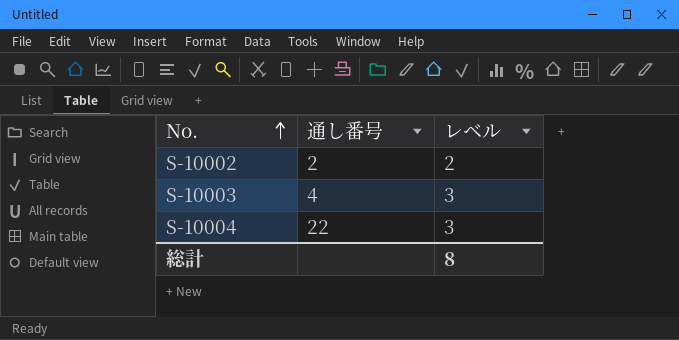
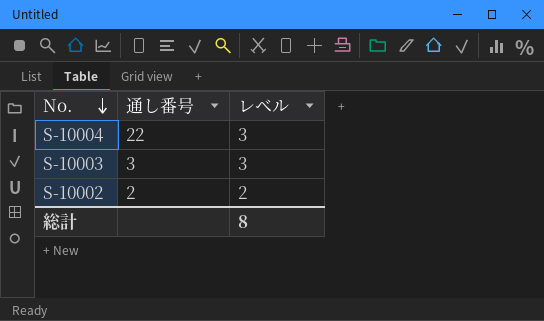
row order: No. ascending -> No. descending
S-10003 | 通し番号: 4 -> 3

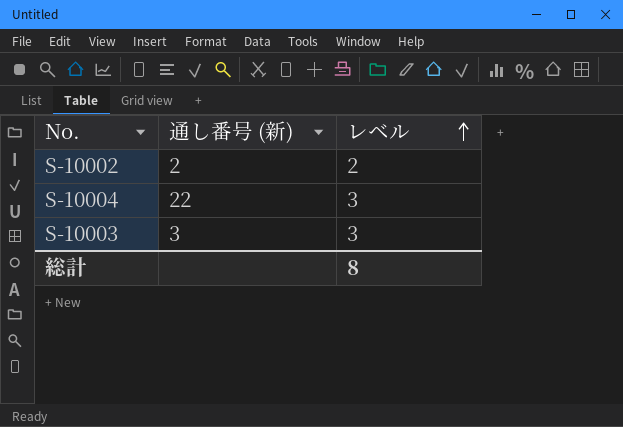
row order: No. descending -> レベル ascending
column name: 通し番号 -> 通し番号 (新)

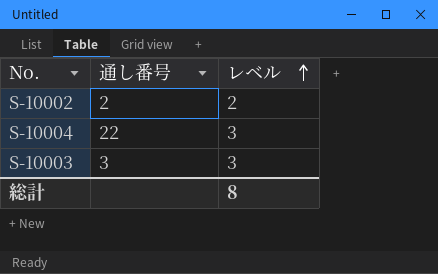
column name: 通し番号 (新) -> 通し番号

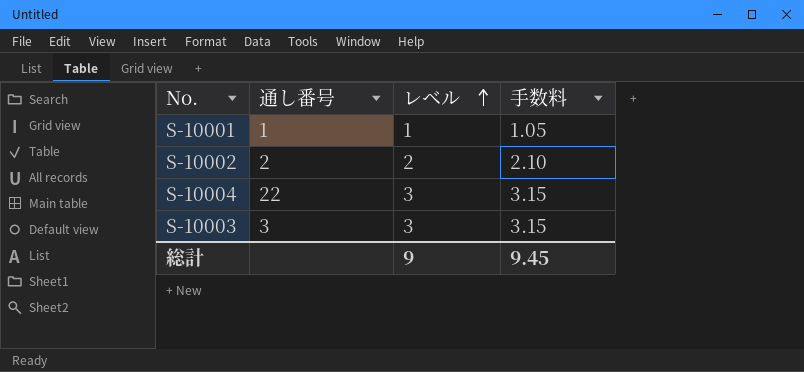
column 手数料 | formula: none -> [レベル] * 1.05
row S-10001: none -> 1 | 1 | 1.05
総計 | レベル: 8 -> 9

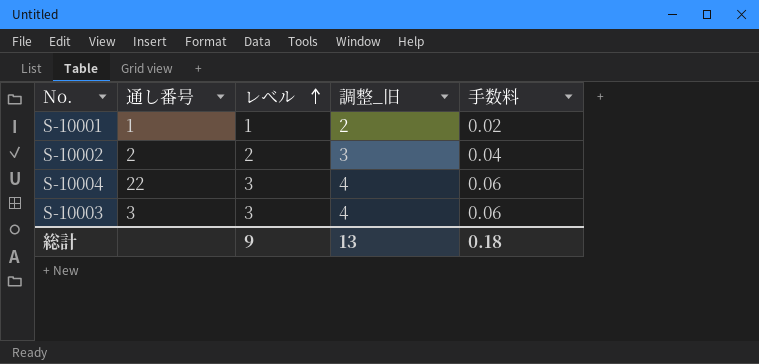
column 調整_旧 | formula: none -> [レベル] + 1
column 手数料 | formula: [レベル] * 1.05 -> [レベル] * 0.02
総計 | 手数料: 9.45 -> 0.18

